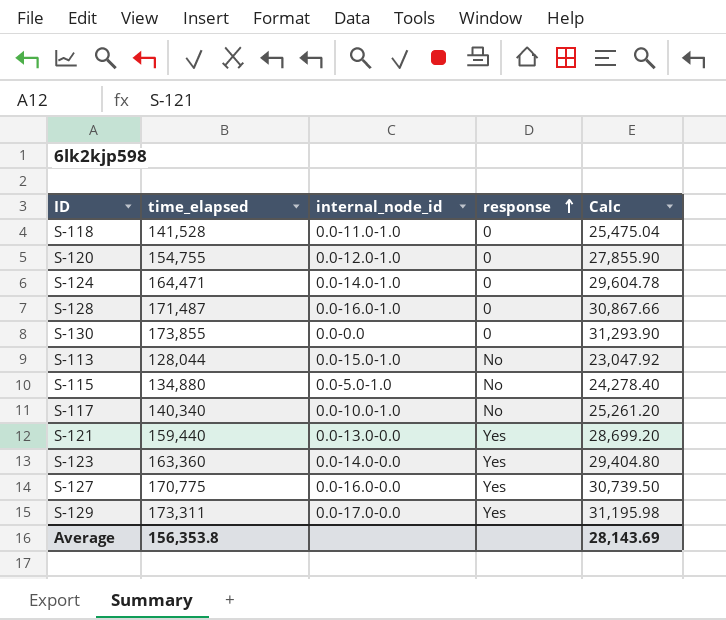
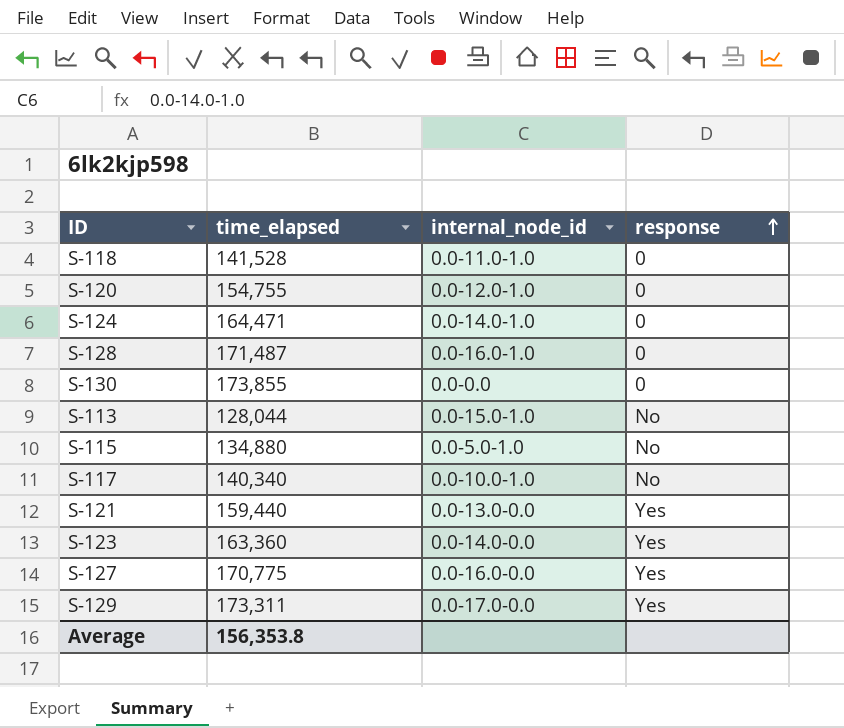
column Calc | formula: [time_elapsed] * 0.18 -> none

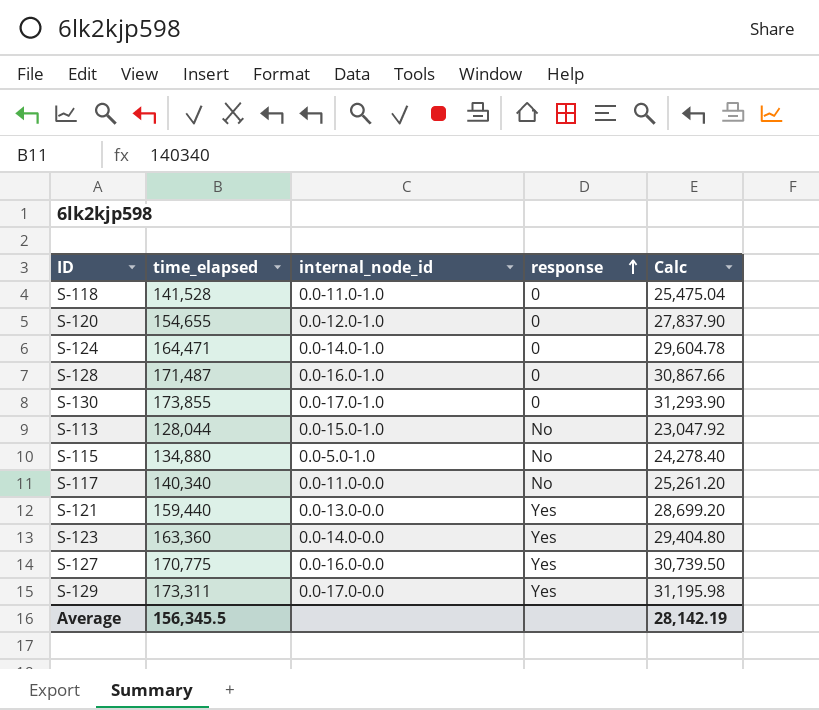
column Calc | formula: none -> [time_elapsed] * 0.18
S-120 | time_elapsed: 154,755 -> 154,655
S-130 | internal_node_id: 0.0-0.0 -> 0.0-17.0-1.0
S-117 | internal_node_id: 0.0-10.0-1.0 -> 0.0-11.0-0.0
Average | time_elapsed: 156,353.8 -> 156,345.5

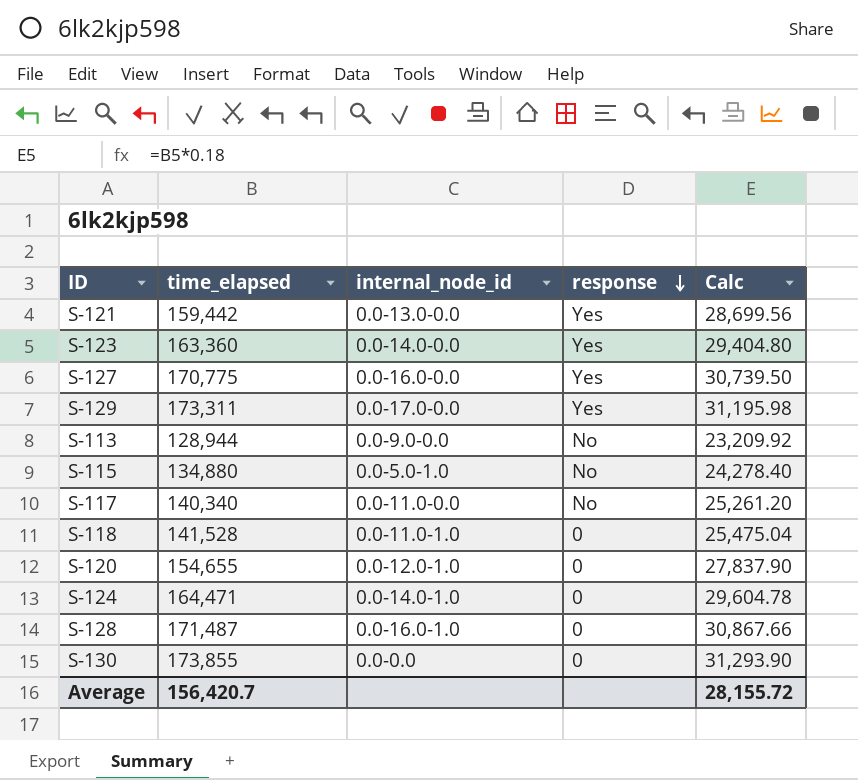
row order: response ascending -> response descending
S-121 | time_elapsed: 159,440 -> 159,442
S-121 | Calc: 28,699.20 -> 28,699.56
S-113 | time_elapsed: 128,044 -> 128,944
S-113 | internal_node_id: 0.0-15.0-1.0 -> 0.0-9.0-0.0
S-113 | Calc: 23,047.92 -> 23,209.92
S-130 | internal_node_id: 0.0-17.0-1.0 -> 0.0-0.0
Average | time_elapsed: 156,345.5 -> 156,420.7
Average | Calc: 28,142.19 -> 28,155.72

